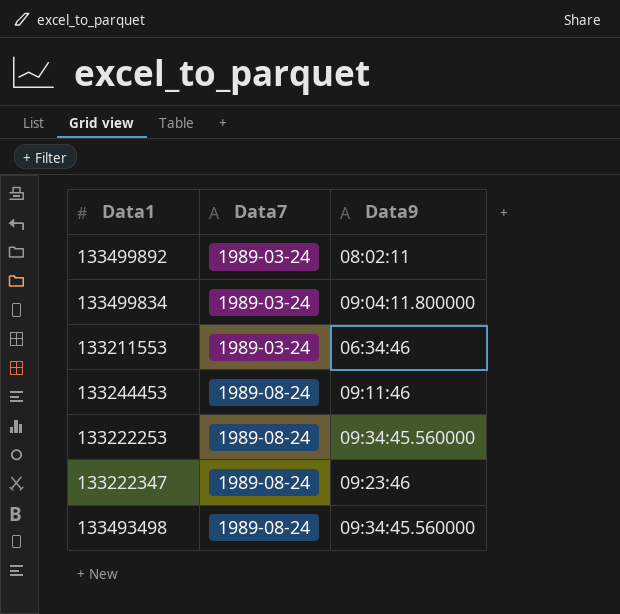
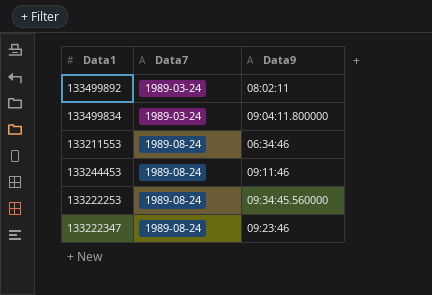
row 133493498: 1989-08-24 | 09:34:45.560000 -> none
133211553 | Data7: 1989-03-24 -> 1989-08-24

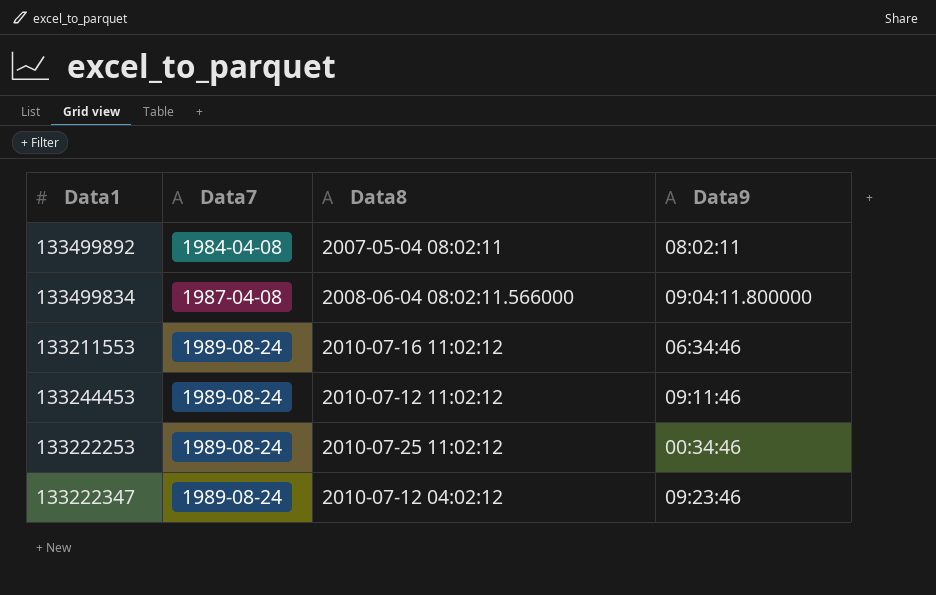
column Data8 | position: none -> 3
133499892 | Data7: 1989-03-24 -> 1984-04-08
133499834 | Data7: 1989-03-24 -> 1987-04-08
133222253 | Data9: 09:34:45.560000 -> 00:34:46

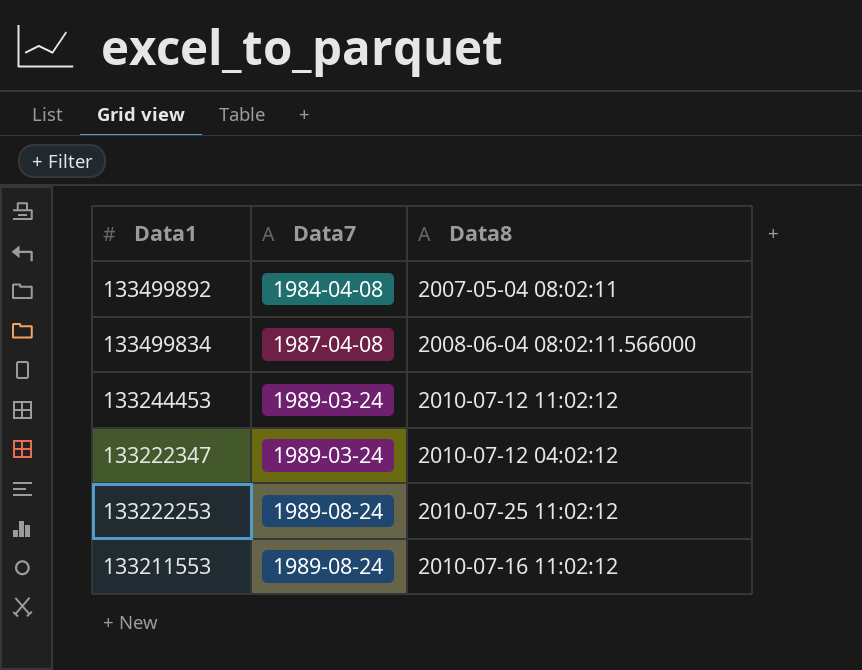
row order: Data7 ascending -> Data1 descending
column Data9 | position: 4 -> none
133244453 | Data7: 1989-08-24 -> 1989-03-24
133222347 | Data7: 1989-08-24 -> 1989-03-24

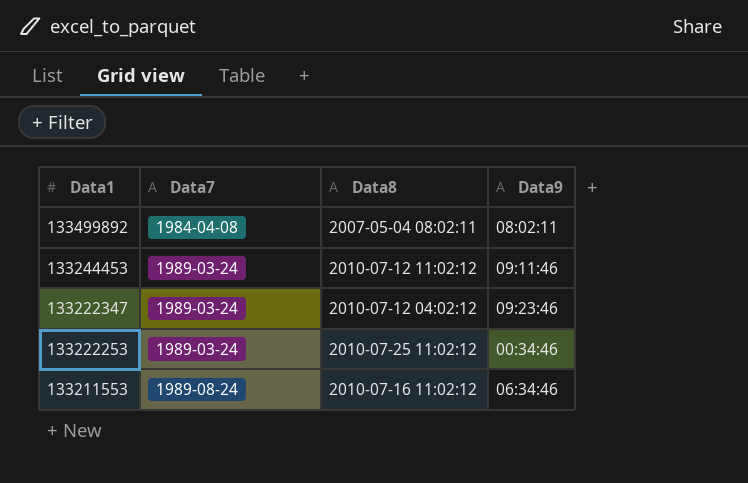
column Data9 | position: none -> 4
row 133499834: 1987-04-08 | 2008-06-04 08:02:11.566000 -> none
133222253 | Data7: 1989-08-24 -> 1989-03-24

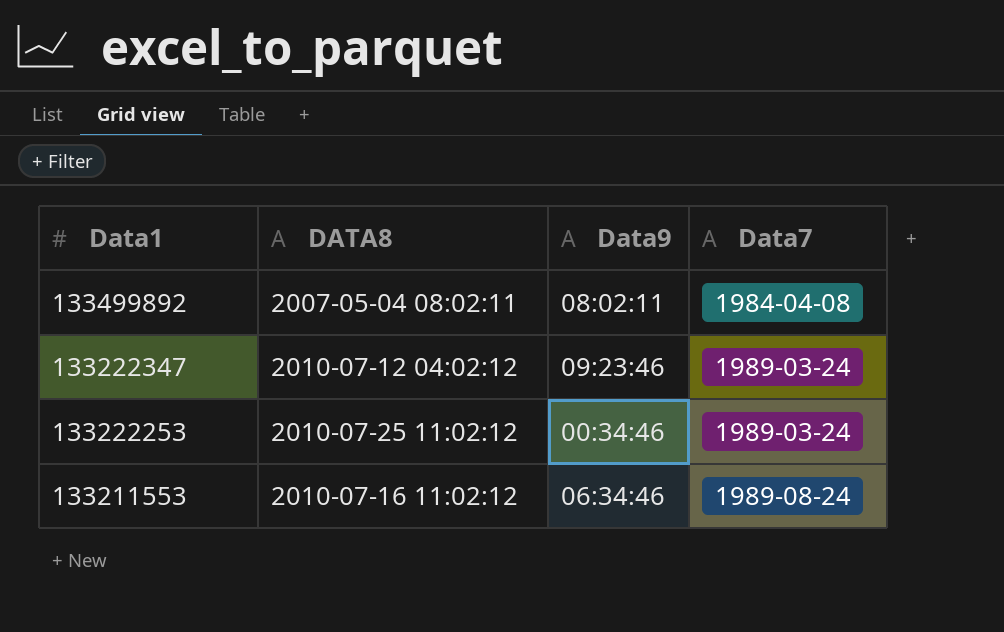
column name: Data8 -> DATA8
column Data7 | position: 2 -> 4
row 133244453: 1989-03-24 | 2010-07-12 11:02:12 | 09:11:46 -> none

